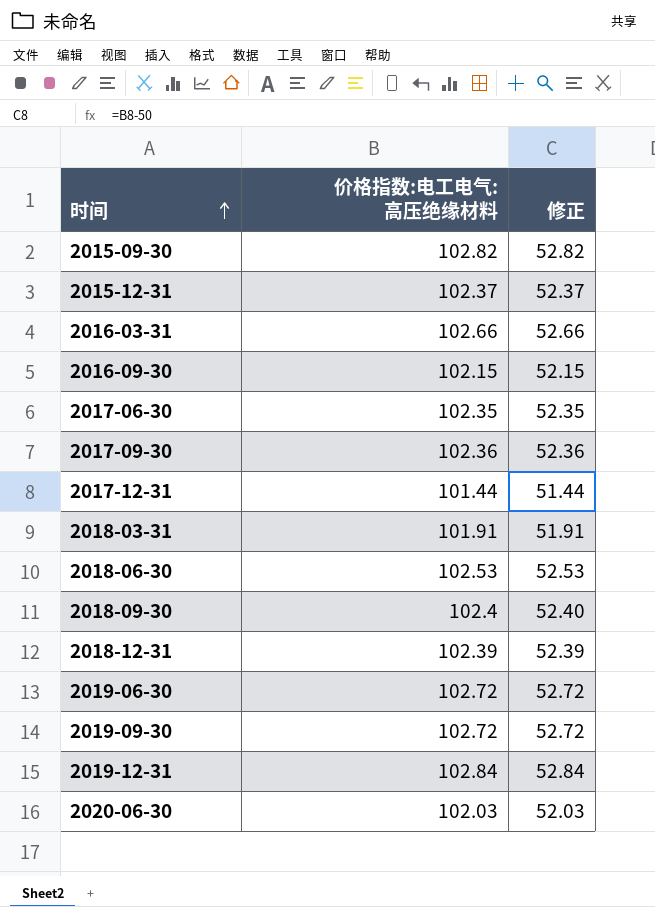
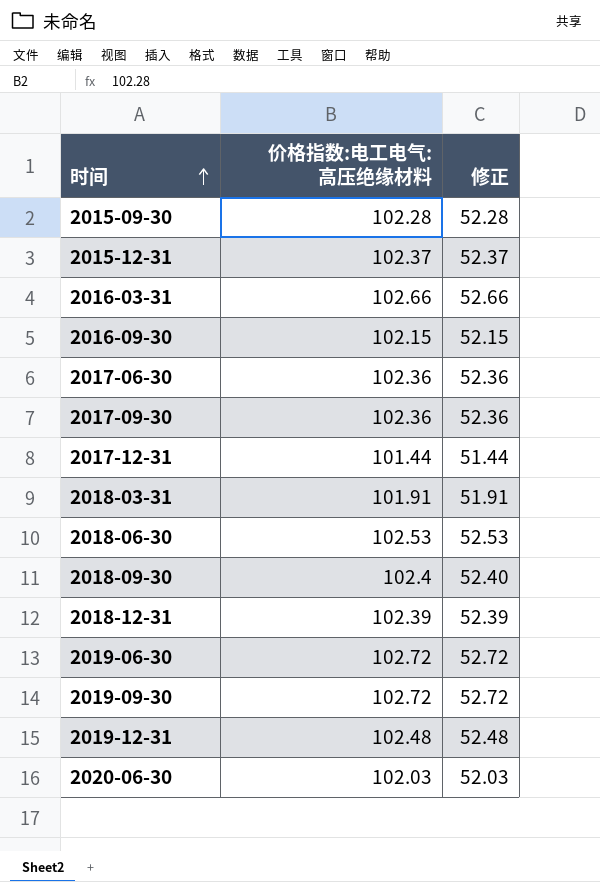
2015-09-30 | 价格指数:电工电气:高压绝缘材料: 102.82 -> 102.28
2015-09-30 | 修正: 52.82 -> 52.28
2017-06-30 | 价格指数:电工电气:高压绝缘材料: 102.35 -> 102.36
2017-06-30 | 修正: 52.35 -> 52.36
2019-12-31 | 价格指数:电工电气:高压绝缘材料: 102.84 -> 102.48
2019-12-31 | 修正: 52.84 -> 52.48

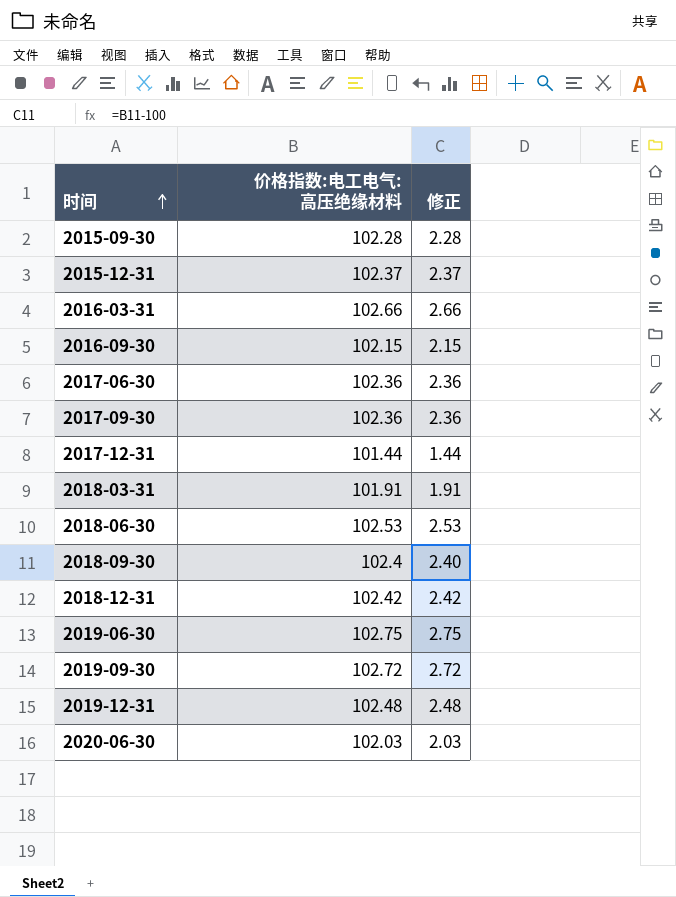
column 修正 | formula: [价格指数:电工电气:高压绝缘材料] - 50 -> [价格指数:电工电气:高压绝缘材料] - 100
2018-12-31 | 价格指数:电工电气:高压绝缘材料: 102.39 -> 102.42
2019-06-30 | 价格指数:电工电气:高压绝缘材料: 102.72 -> 102.75

